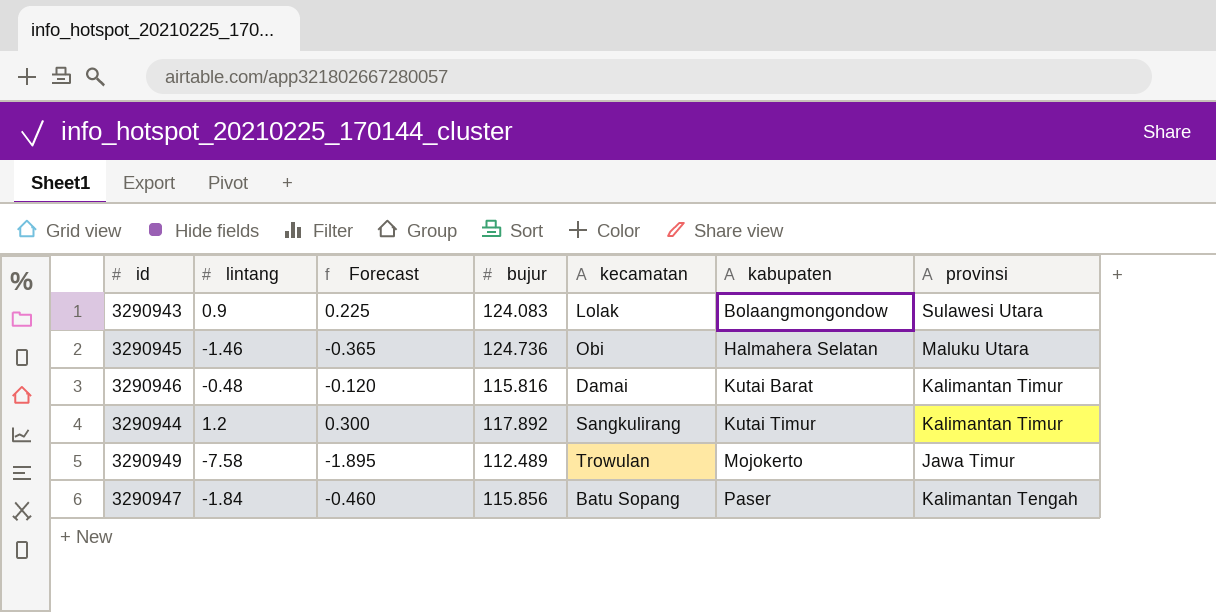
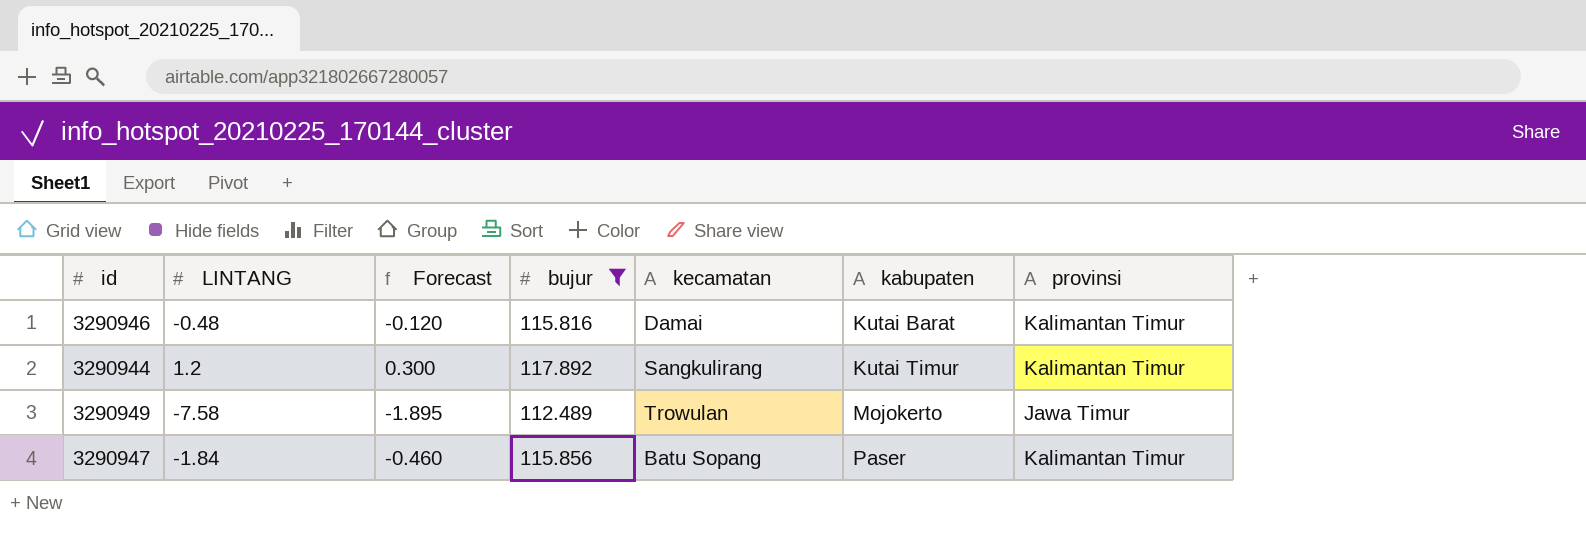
filter: none -> bujur <= 117.892
column name: lintang -> LINTANG
3290947 | provinsi: Kalimantan Tengah -> Kalimantan Timur

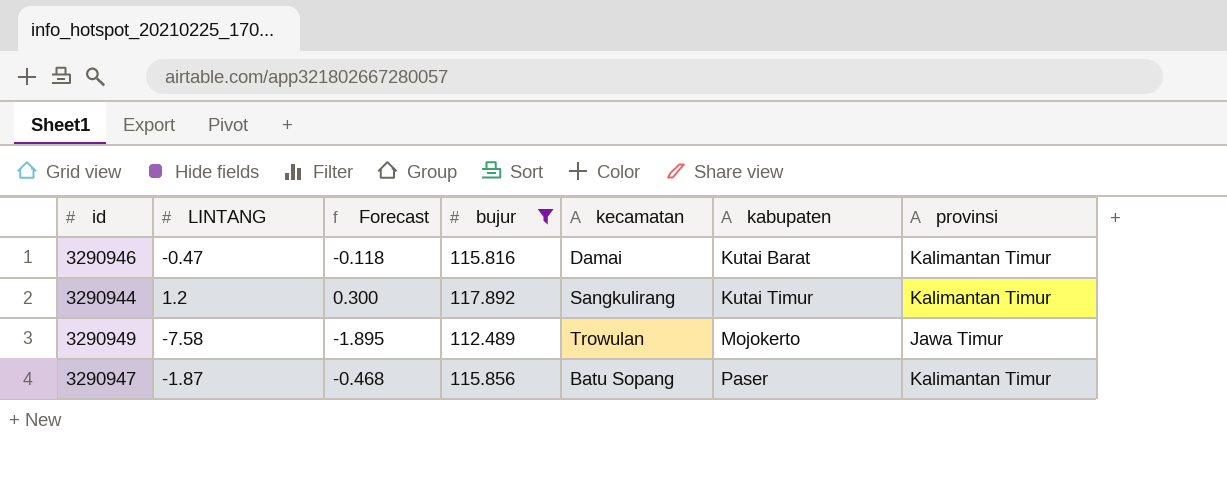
3290946 | LINTANG: -0.48 -> -0.47
3290946 | Forecast: -0.120 -> -0.118
3290947 | LINTANG: -1.84 -> -1.87
3290947 | Forecast: -0.460 -> -0.468

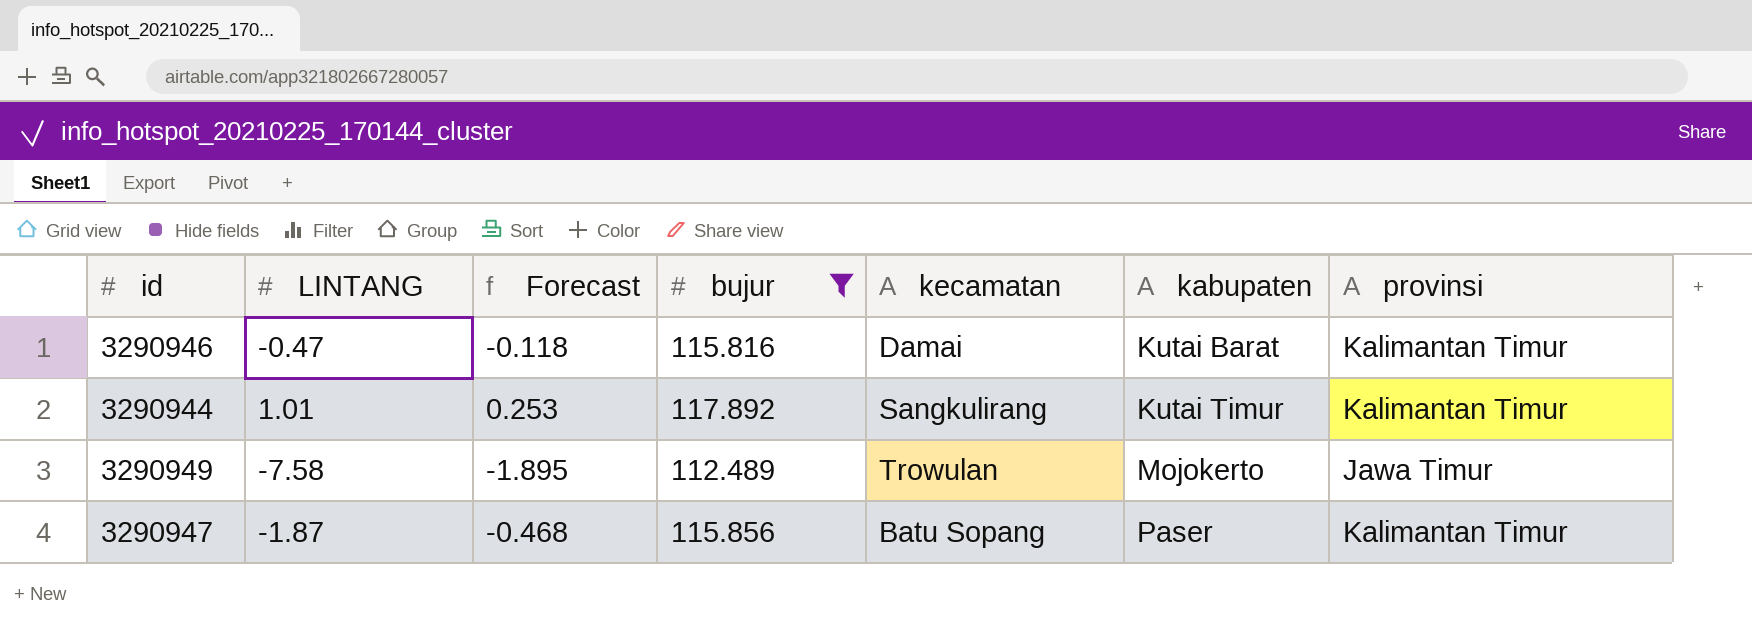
3290944 | LINTANG: 1.2 -> 1.01
3290944 | Forecast: 0.300 -> 0.253

